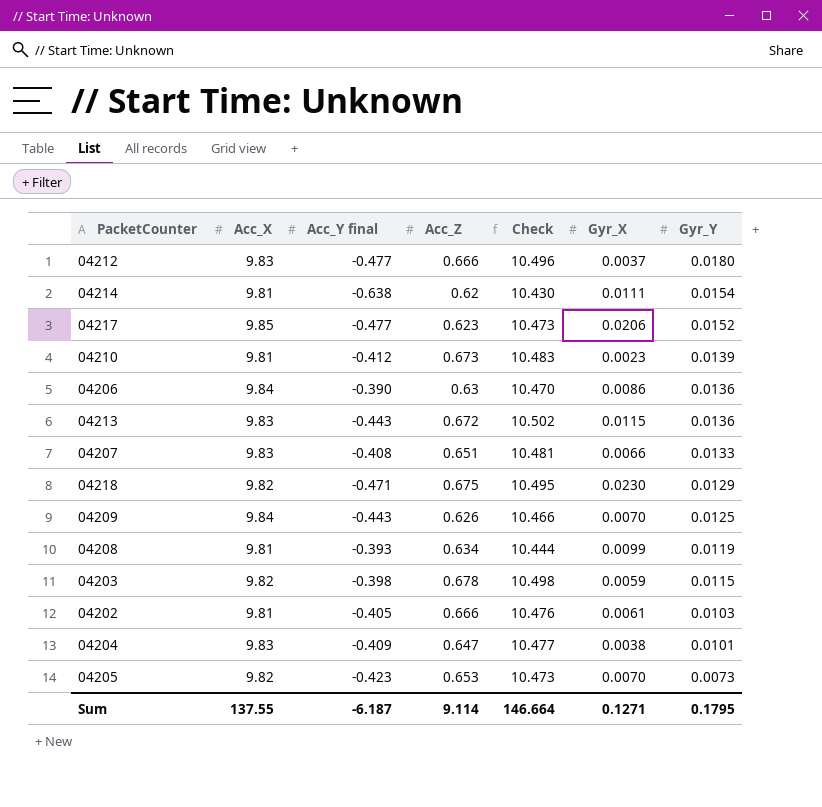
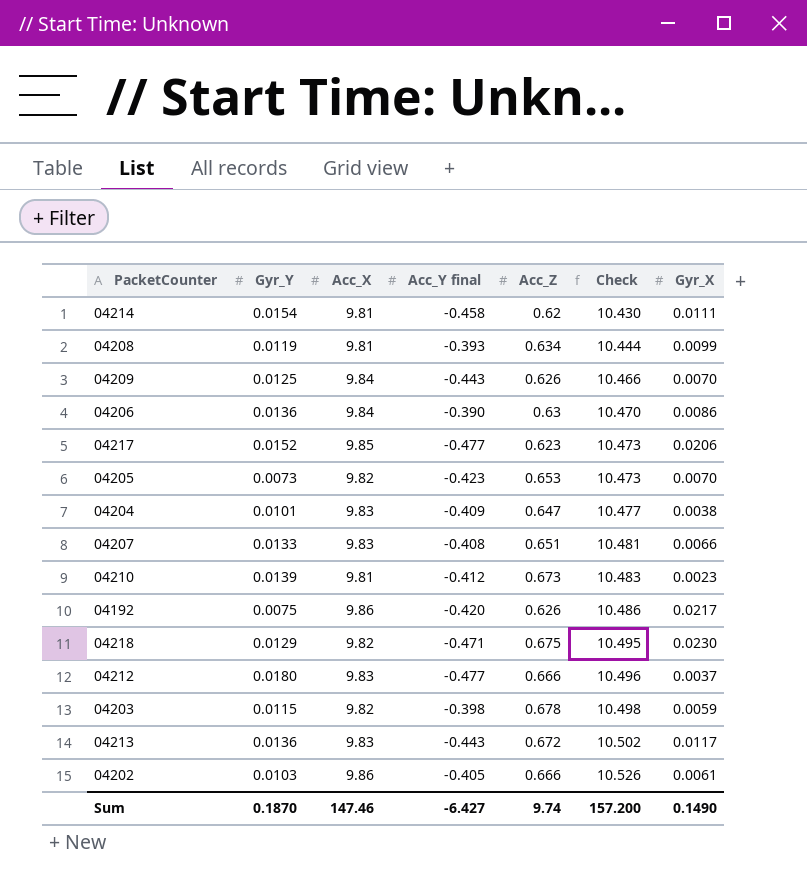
row order: Gyr_Y descending -> Check ascending
column Gyr_Y | position: 7 -> 2
04214 | Acc_Y final: -0.638 -> -0.458
row 04192: none -> 0.0075 | 9.86 | -0.420 | 0.626 | 10.486 | 0.0217
04213 | Gyr_X: 0.0115 -> 0.0117
04202 | Acc_X: 9.81 -> 9.86
04202 | Check: 10.476 -> 10.526
Sum | Gyr_Y: 0.1795 -> 0.1870
Sum | Acc_X: 137.55 -> 147.46
Sum | Acc_Y final: -6.187 -> -6.427
Sum | Acc_Z: 9.114 -> 9.74
Sum | Check: 146.664 -> 157.200
Sum | Gyr_X: 0.1271 -> 0.1490

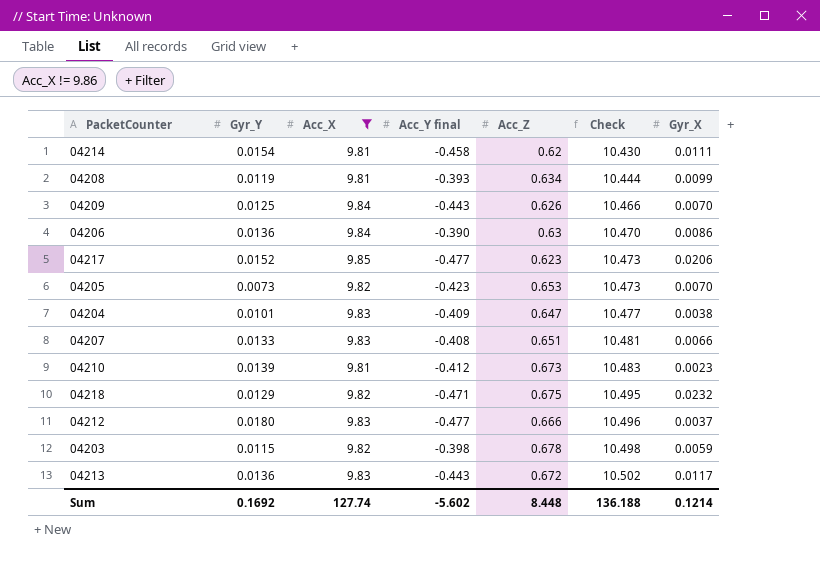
filter: none -> Acc_X != 9.86
04218 | Gyr_X: 0.0230 -> 0.0232
Sum | Gyr_Y: 0.1870 -> 0.1692
Sum | Acc_X: 147.46 -> 127.74
Sum | Acc_Y final: -6.427 -> -5.602
Sum | Acc_Z: 9.74 -> 8.448
Sum | Check: 157.200 -> 136.188
Sum | Gyr_X: 0.1490 -> 0.1214

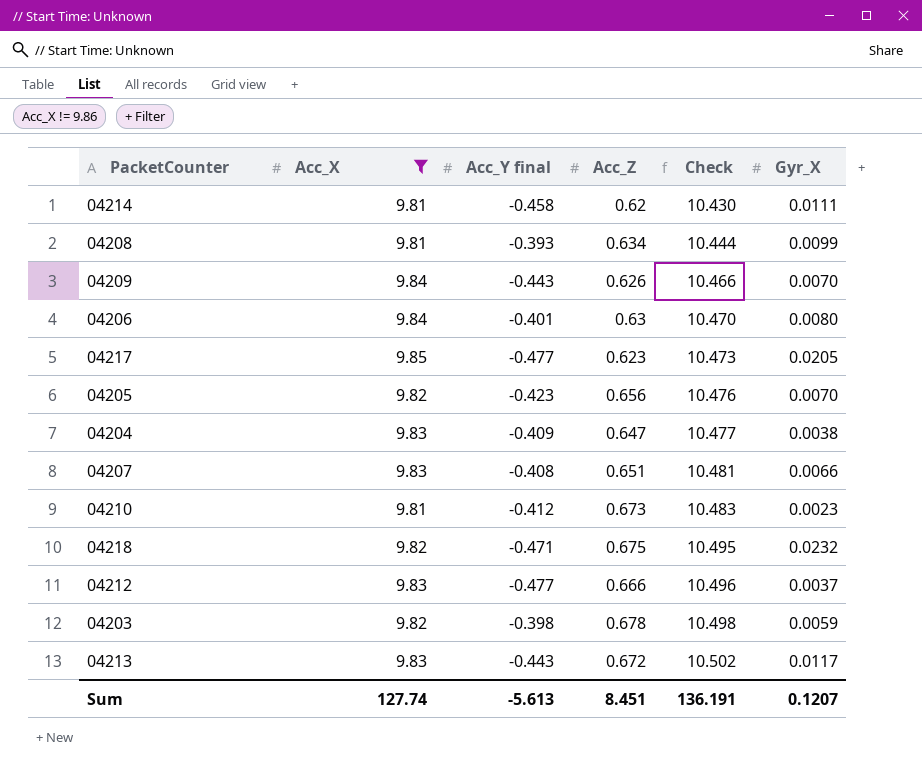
column Gyr_Y | position: 2 -> none
04206 | Acc_Y final: -0.390 -> -0.401
04206 | Gyr_X: 0.0086 -> 0.0080
04217 | Gyr_X: 0.0206 -> 0.0205
04205 | Acc_Z: 0.653 -> 0.656
04205 | Check: 10.473 -> 10.476
Sum | Acc_Y final: -5.602 -> -5.613
Sum | Acc_Z: 8.448 -> 8.451
Sum | Check: 136.188 -> 136.191
Sum | Gyr_X: 0.1214 -> 0.1207

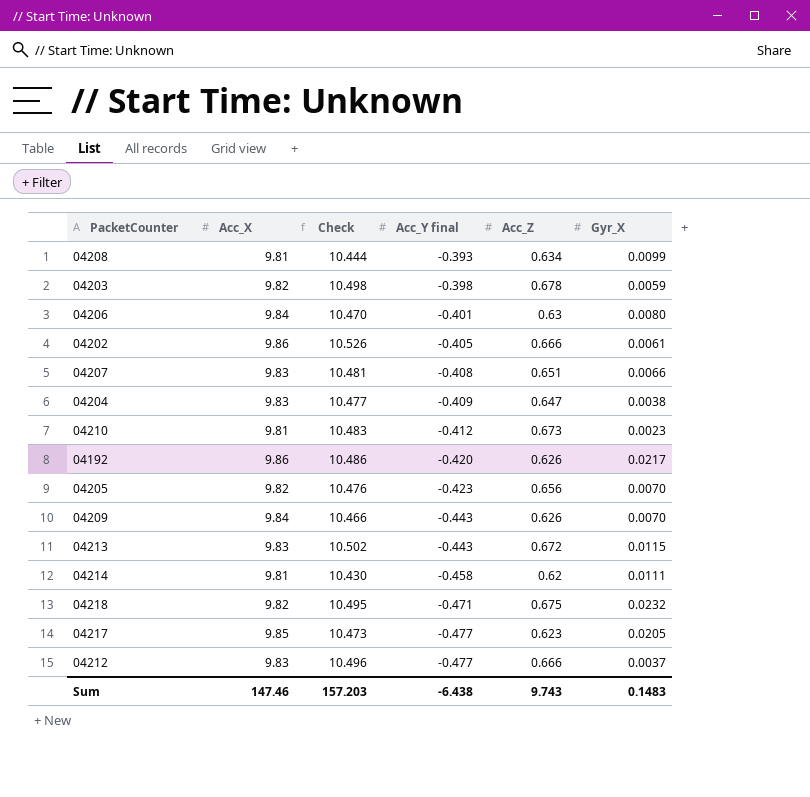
filter: Acc_X != 9.86 -> none
row order: Check ascending -> Acc_Y final descending
column Check | position: 5 -> 3
04213 | Gyr_X: 0.0117 -> 0.0115
Sum | Acc_X: 127.74 -> 147.46
Sum | Check: 136.191 -> 157.203
Sum | Acc_Y final: -5.613 -> -6.438
Sum | Acc_Z: 8.451 -> 9.743
Sum | Gyr_X: 0.1207 -> 0.1483

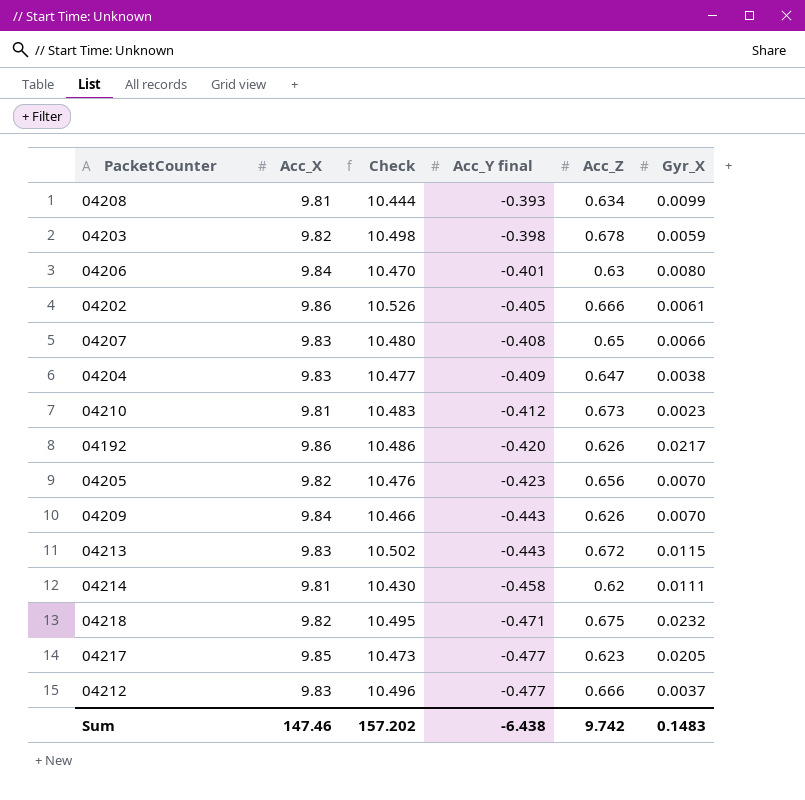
04207 | Check: 10.481 -> 10.480
04207 | Acc_Z: 0.651 -> 0.65
Sum | Check: 157.203 -> 157.202
Sum | Acc_Z: 9.743 -> 9.742

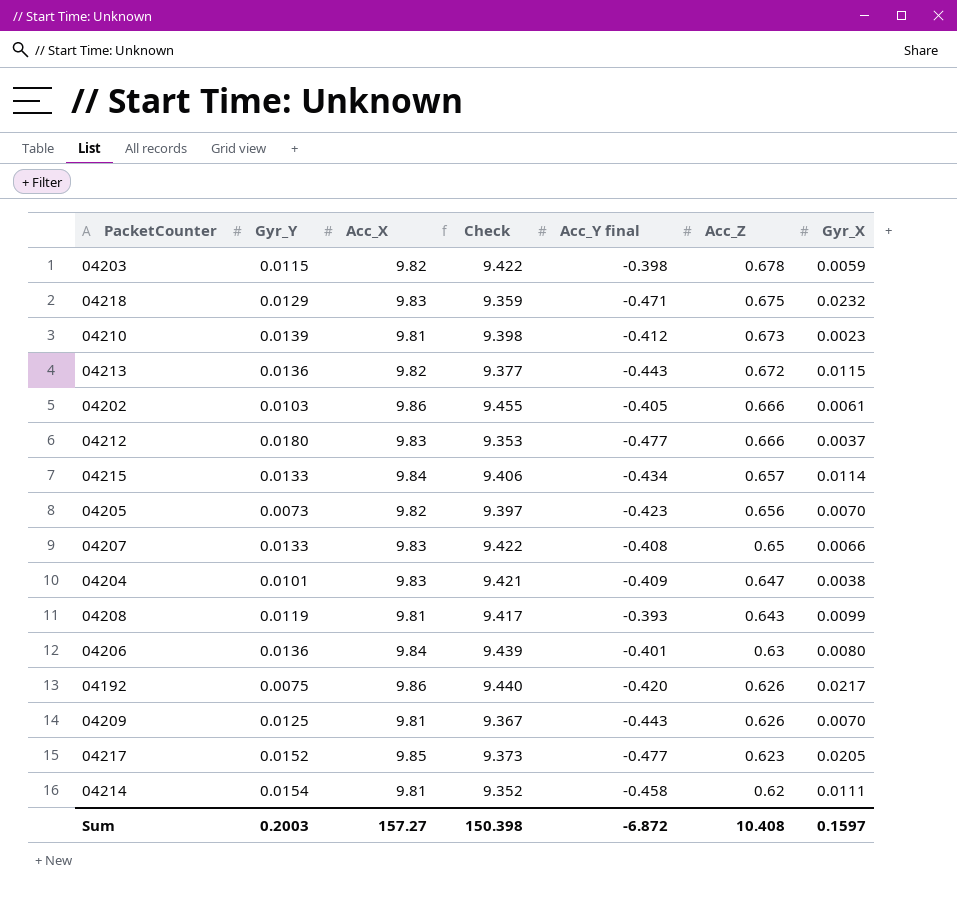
row order: Acc_Y final descending -> Acc_Z descending
column Gyr_Y | position: none -> 2
column Check | formula: [Acc_X] + [Acc_Z] -> [Acc_X] + [Acc_Y final]
04218 | Acc_X: 9.82 -> 9.83
04213 | Acc_X: 9.83 -> 9.82
row 04215: none -> 0.0133 | 9.84 | 9.406 | -0.434 | 0.657 | 0.0114
04208 | Acc_Z: 0.634 -> 0.643
04209 | Acc_X: 9.84 -> 9.81
Sum | Acc_X: 147.46 -> 157.27
Sum | Check: 157.202 -> 150.398
Sum | Acc_Y final: -6.438 -> -6.872
Sum | Acc_Z: 9.742 -> 10.408
Sum | Gyr_X: 0.1483 -> 0.1597

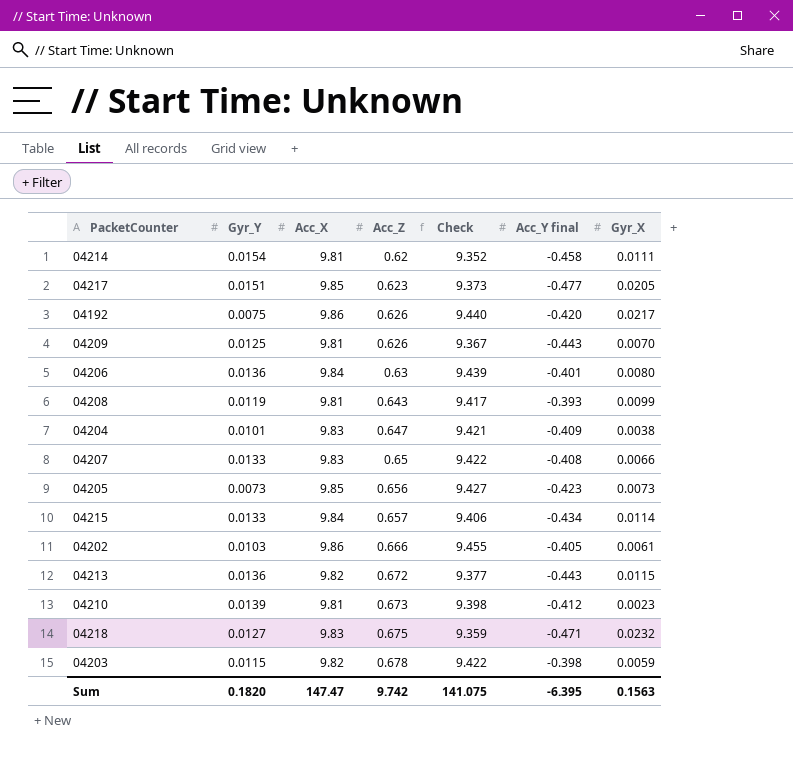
row order: Acc_Z descending -> Acc_Z ascending
column Acc_Z | position: 6 -> 4
row 04212: 0.0180 | 9.83 | 9.353 | -0.477 | 0.666 | 0.0037 -> none
04217 | Gyr_Y: 0.0152 -> 0.0151
04205 | Acc_X: 9.82 -> 9.85
04205 | Check: 9.397 -> 9.427
04205 | Gyr_X: 0.0070 -> 0.0073
04218 | Gyr_Y: 0.0129 -> 0.0127
Sum | Gyr_Y: 0.2003 -> 0.1820
Sum | Acc_X: 157.27 -> 147.47
Sum | Acc_Z: 10.408 -> 9.742
Sum | Check: 150.398 -> 141.075
Sum | Acc_Y final: -6.872 -> -6.395
Sum | Gyr_X: 0.1597 -> 0.1563

